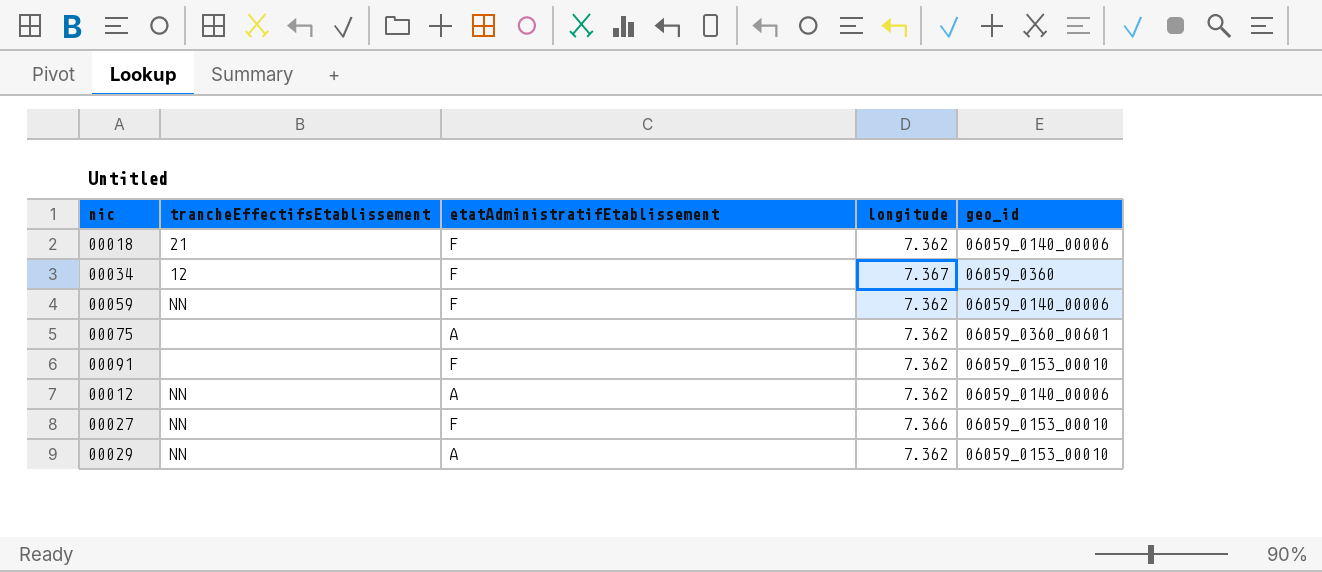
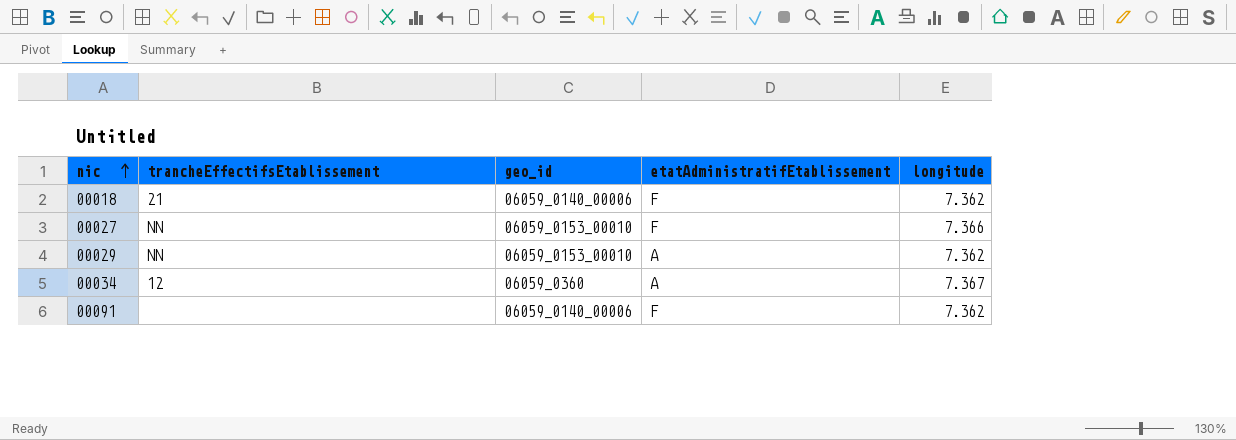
row order: none -> nic ascending
column geo_id | position: 5 -> 3
row 00059: NN | F | 7.362 | 06059_0140_00006 -> none
row 00075: none | A | 7.362 | 06059_0360_00601 -> none
row 00012: NN | A | 7.362 | 06059_0140_00006 -> none
00034 | etatAdministratifEtablissement: F -> A
00091 | geo_id: 06059_0153_00010 -> 06059_0140_00006

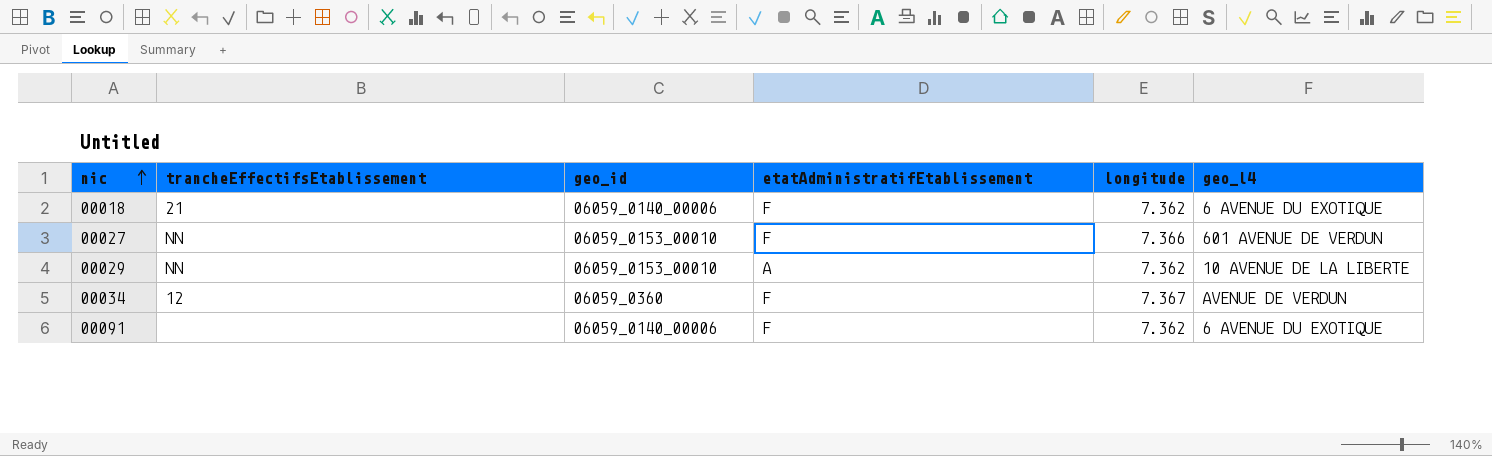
column geo_l4 | position: none -> 6
00034 | etatAdministratifEtablissement: A -> F

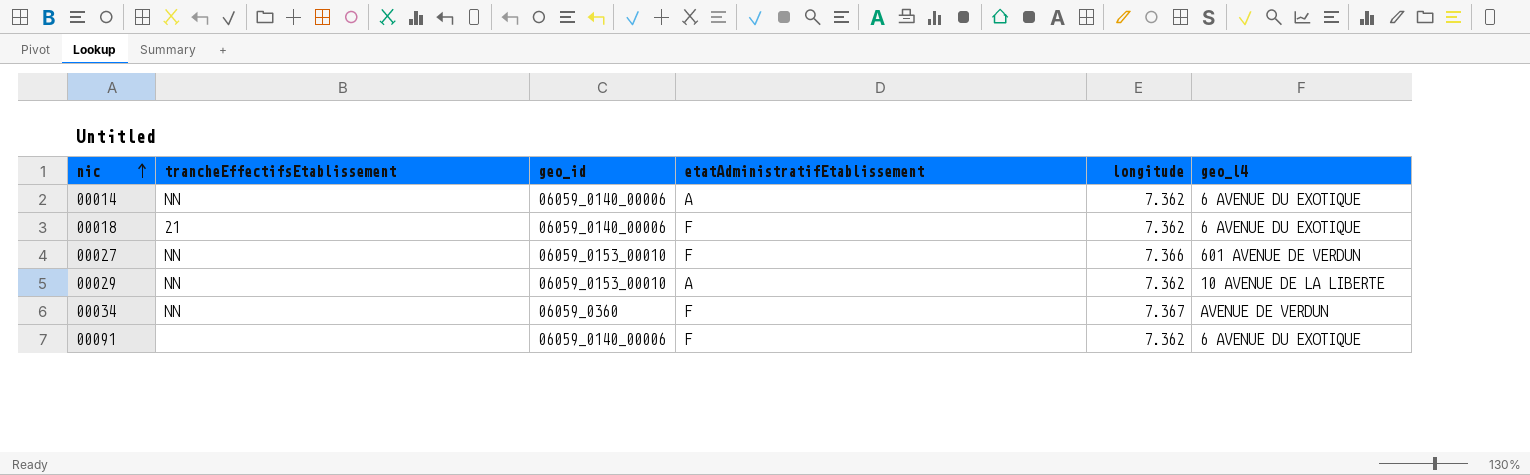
row 00014: none -> NN | 06059_0140_00006 | A | 7.362 | 6 AVENUE DU EXOTIQUE
00034 | trancheEffectifsEtablissement: 12 -> NN

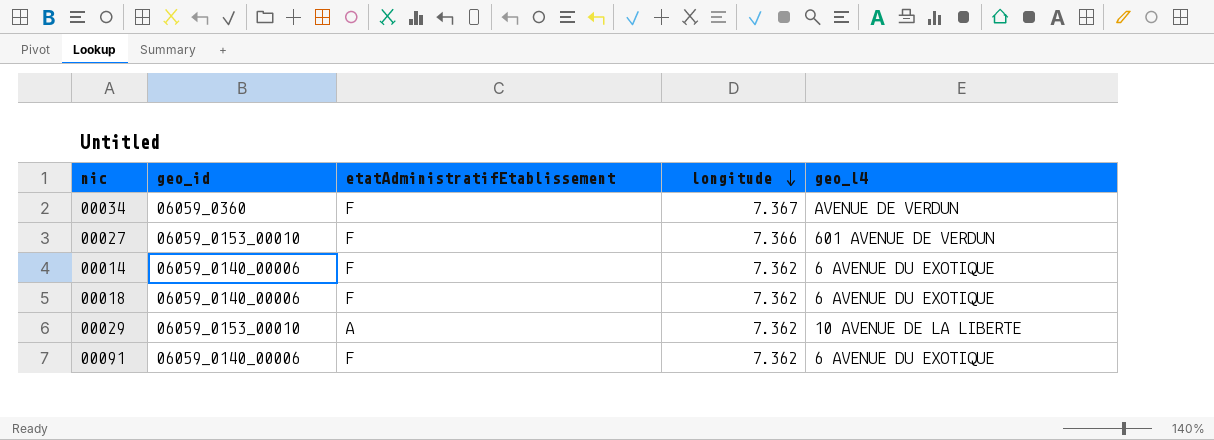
row order: nic ascending -> longitude descending
column trancheEffectifsEtablissement | position: 2 -> none
00014 | etatAdministratifEtablissement: A -> F

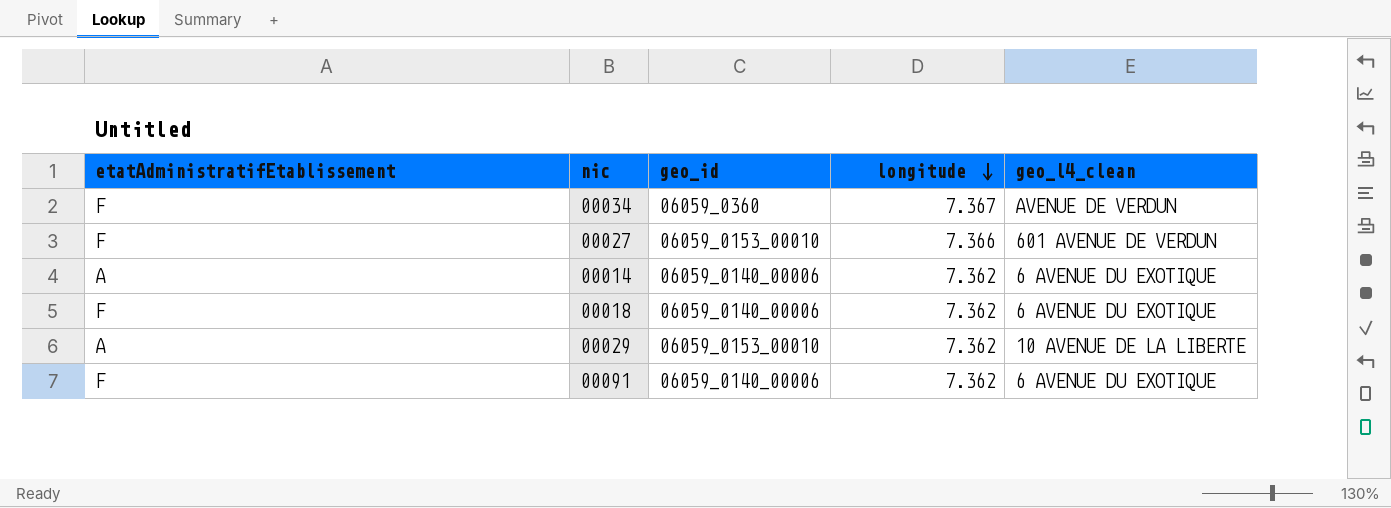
column etatAdministratifEtablissement | position: 3 -> 1
column name: geo_l4 -> geo_l4_clean
00014 | etatAdministratifEtablissement: F -> A

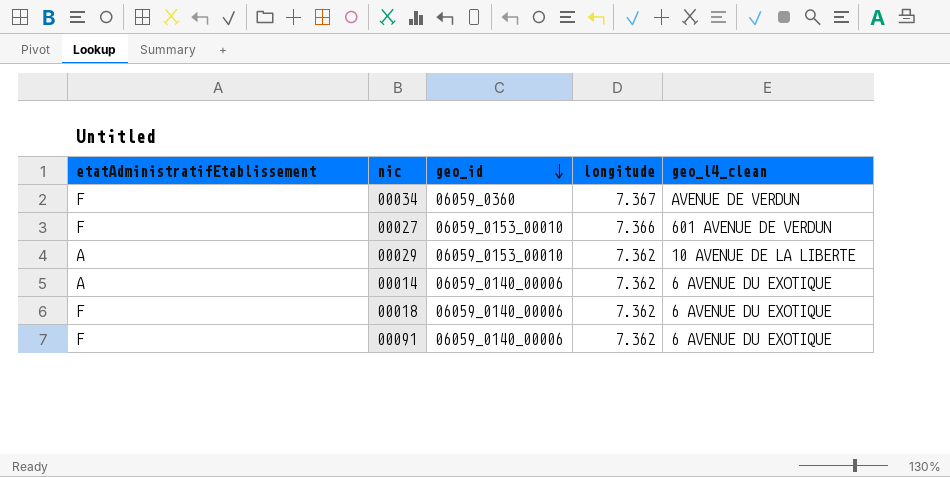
row order: longitude descending -> geo_id descending

